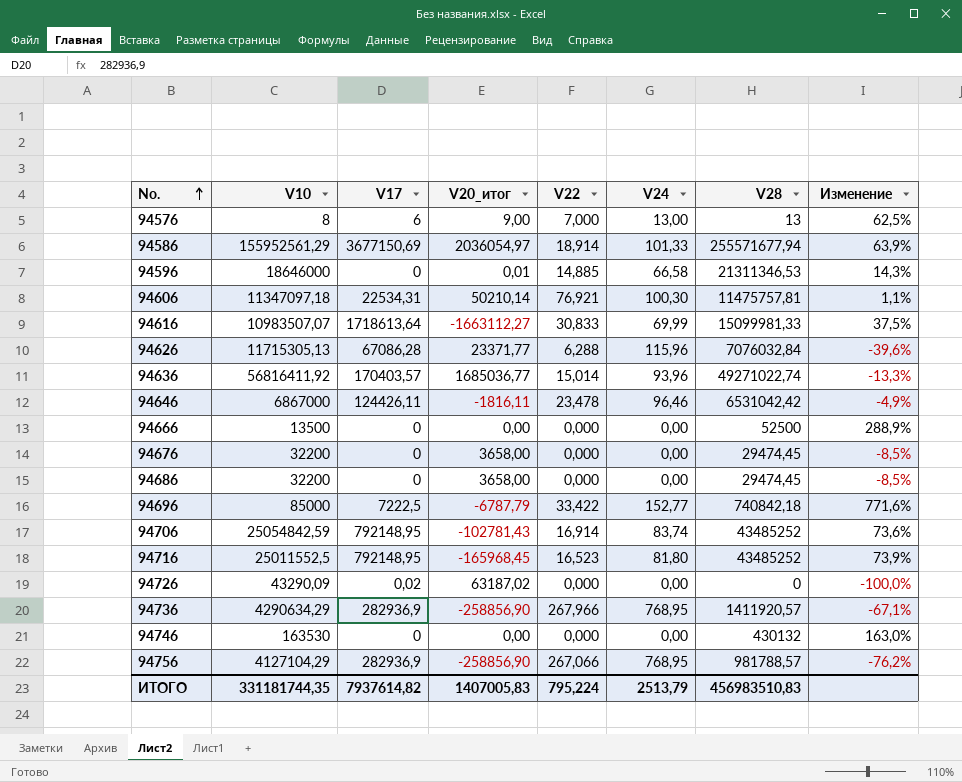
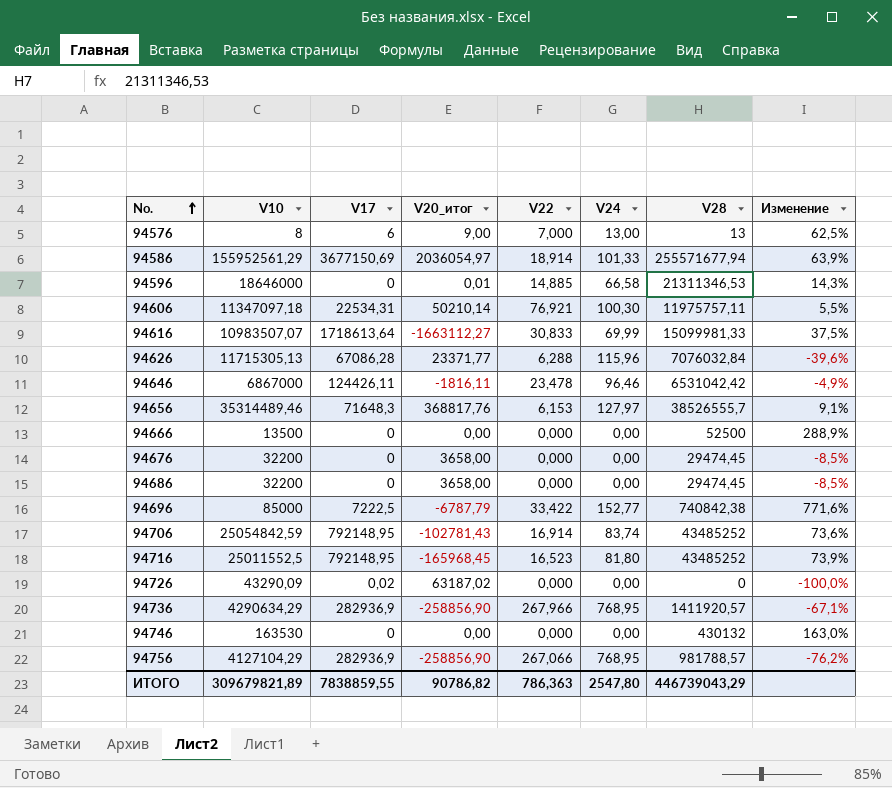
row 94636: 56816411,92 | 170403,57 | 1685036,77 | 15,014 | 93,96 | 49271022,74 | -13,3% -> none
94606 | V28: 11475757,81 -> 11975757,11
94606 | Изменение: 1,1% -> 5,5%
row 94656: none -> 35314489,46 | 71648,3 | 368817,76 | 6,153 | 127,97 | 38526555,7 | 9,1%
94696 | V28: 740842,18 -> 740842,38
ИТОГО | V10: 331181744,35 -> 309679821,89
ИТОГО | V17: 7937614,82 -> 7838859,55
ИТОГО | V20_итог: 1407005,83 -> 90786,82
ИТОГО | V22: 795,224 -> 786,363
ИТОГО | V24: 2513,79 -> 2547,80
ИТОГО | V28: 456983510,83 -> 446739043,29

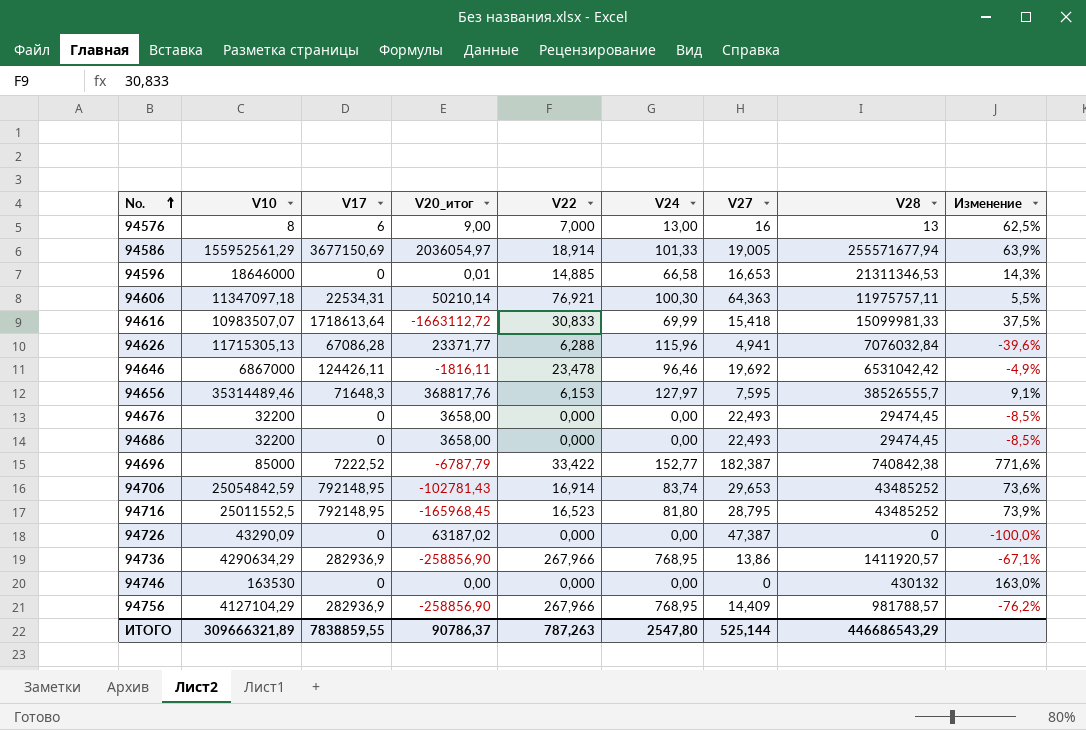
column V27 | position: none -> 7
row 94666: 13500 | 0 | 0,00 | 0,000 | 0,00 | 52500 | 288,9% -> none
94616 | V20_итог: -1663112,27 -> -1663112,72
94696 | V17: 7222,5 -> 7222,52
94726 | V17: 0,02 -> 0
94756 | V22: 267,066 -> 267,966
ИТОГО | V10: 309679821,89 -> 309666321,89
ИТОГО | V20_итог: 90786,82 -> 90786,37
ИТОГО | V22: 786,363 -> 787,263
ИТОГО | V28: 446739043,29 -> 446686543,29

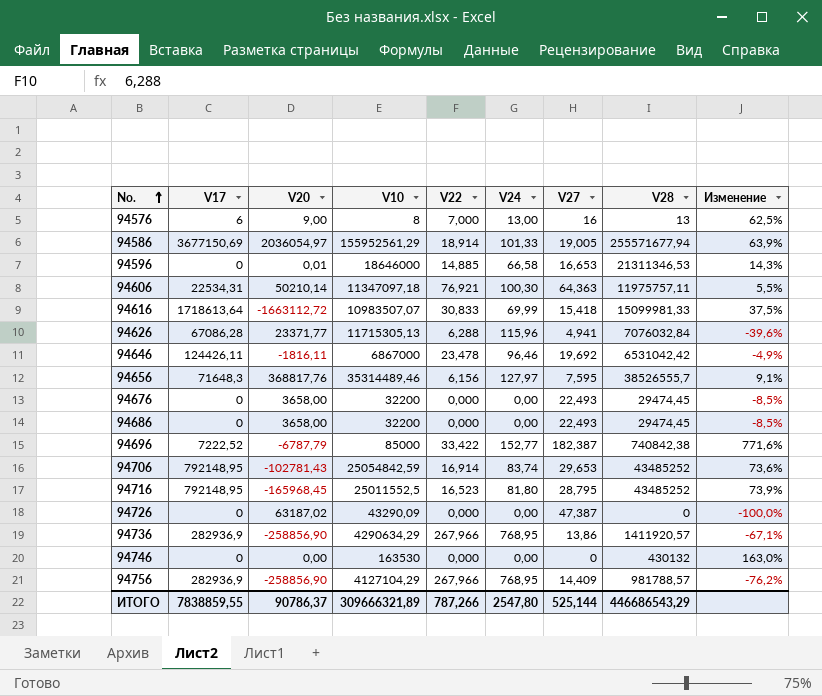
column name: V20_итог -> V20
column V10 | position: 2 -> 4
94656 | V22: 6,153 -> 6,156
ИТОГО | V22: 787,263 -> 787,266

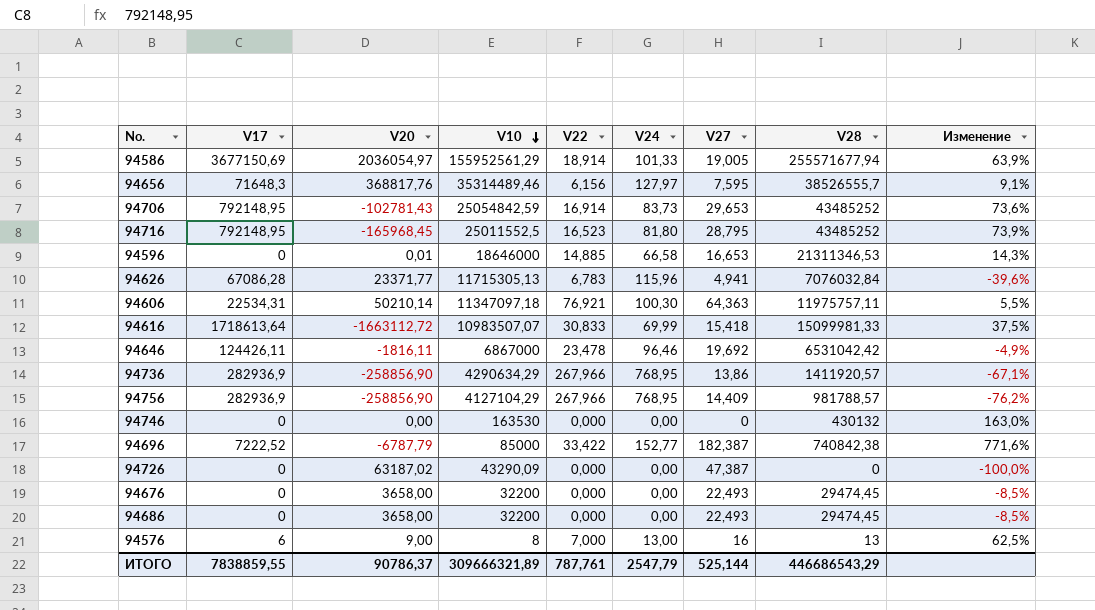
row order: No. ascending -> V10 descending
94706 | V24: 83,74 -> 83,73
94626 | V22: 6,288 -> 6,783
ИТОГО | V22: 787,266 -> 787,761
ИТОГО | V24: 2547,80 -> 2547,79

